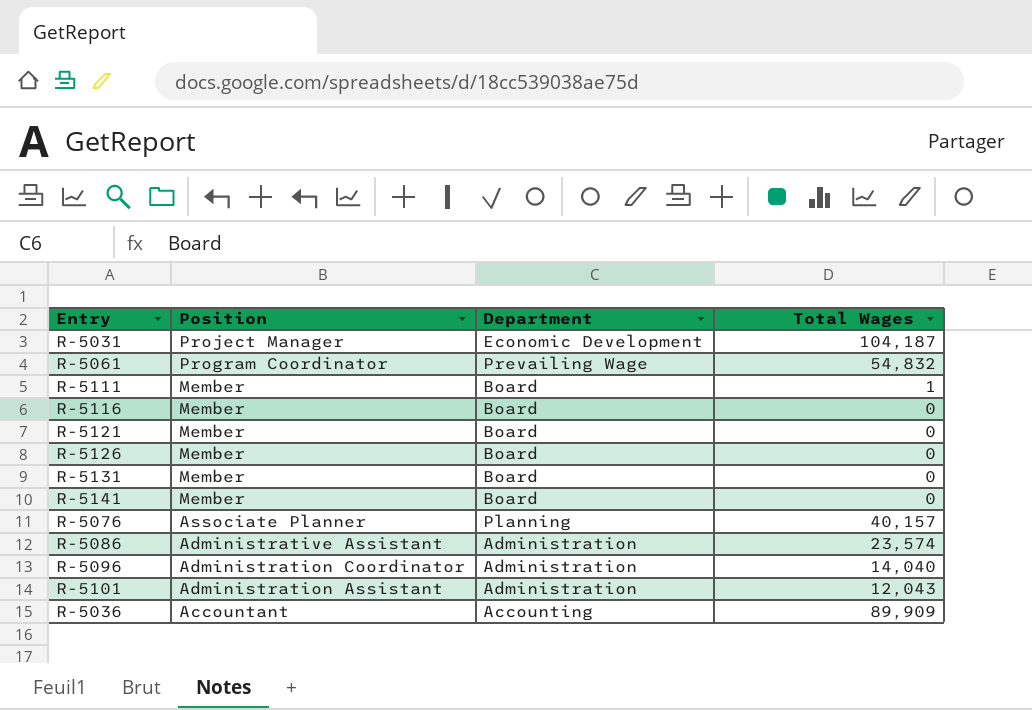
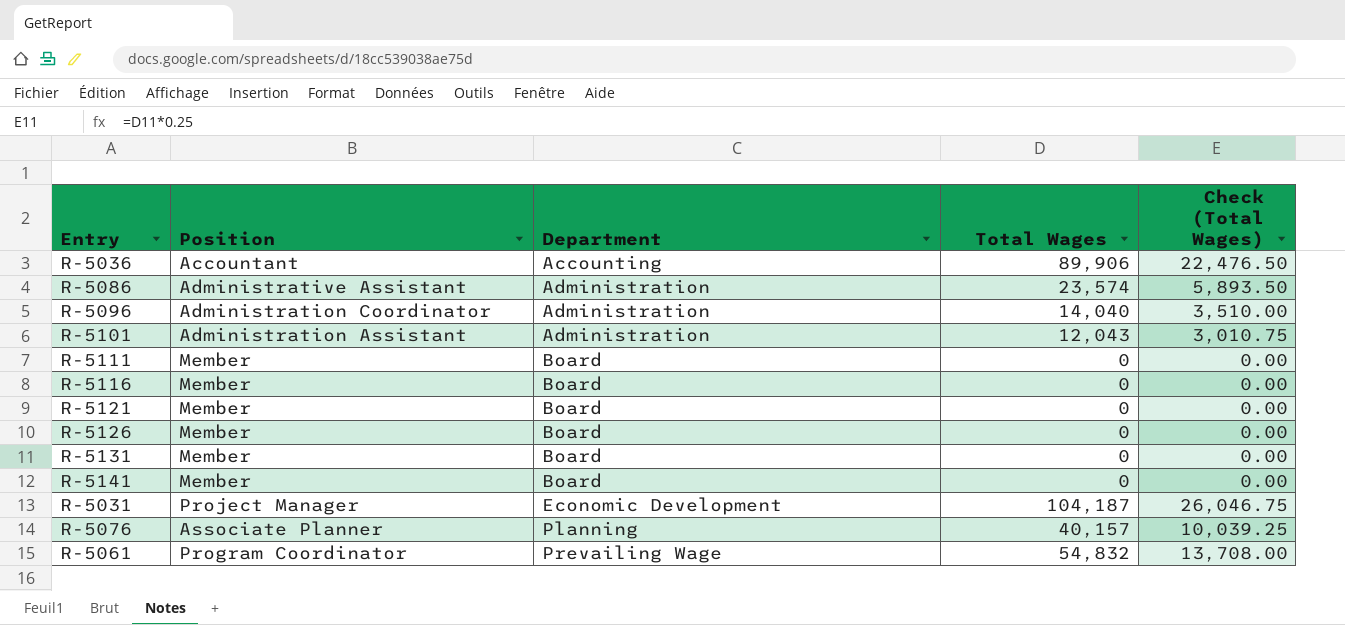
row order: Position descending -> Department ascending
column Check (Total Wages) | formula: none -> [Total Wages] * 0.25
R-5036 | Total Wages: 89,909 -> 89,906
R-5111 | Total Wages: 1 -> 0

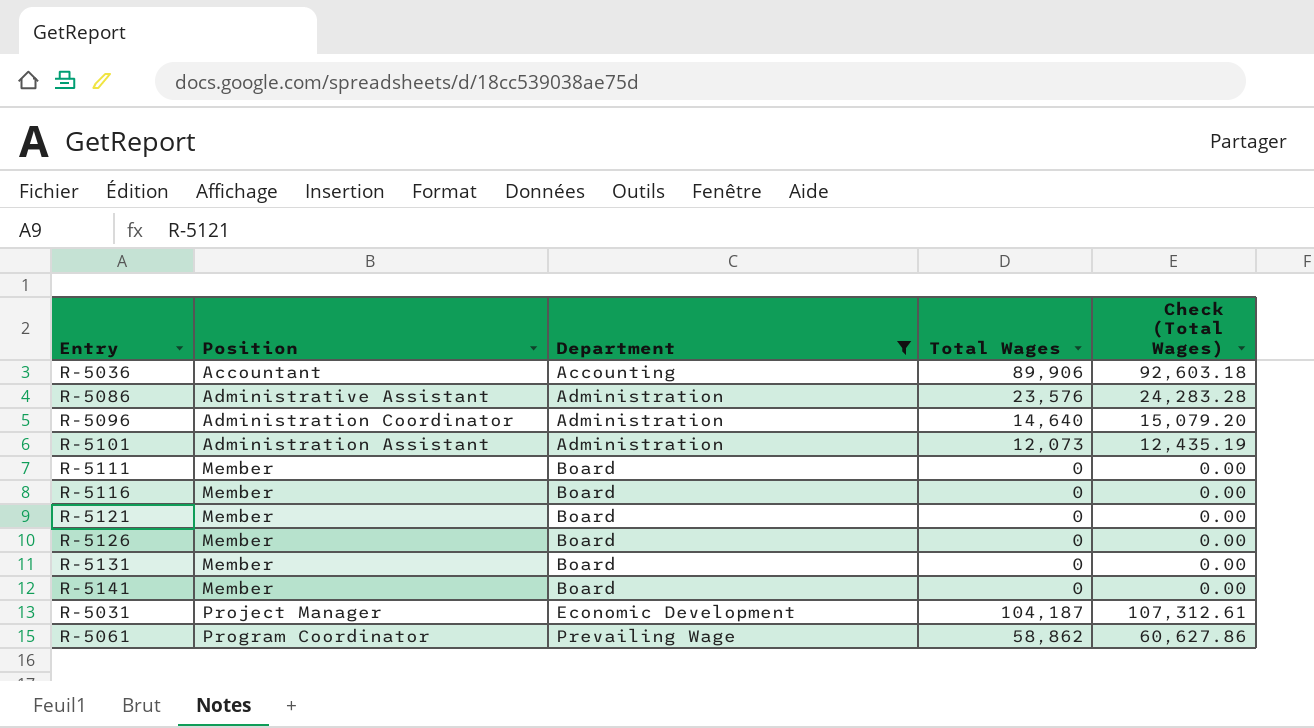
filter: none -> Department != Planning
column Check (Total Wages) | formula: [Total Wages] * 0.25 -> [Total Wages] * 1.03
R-5086 | Total Wages: 23,574 -> 23,576
R-5096 | Total Wages: 14,040 -> 14,640
R-5101 | Total Wages: 12,043 -> 12,073
R-5061 | Total Wages: 54,832 -> 58,862

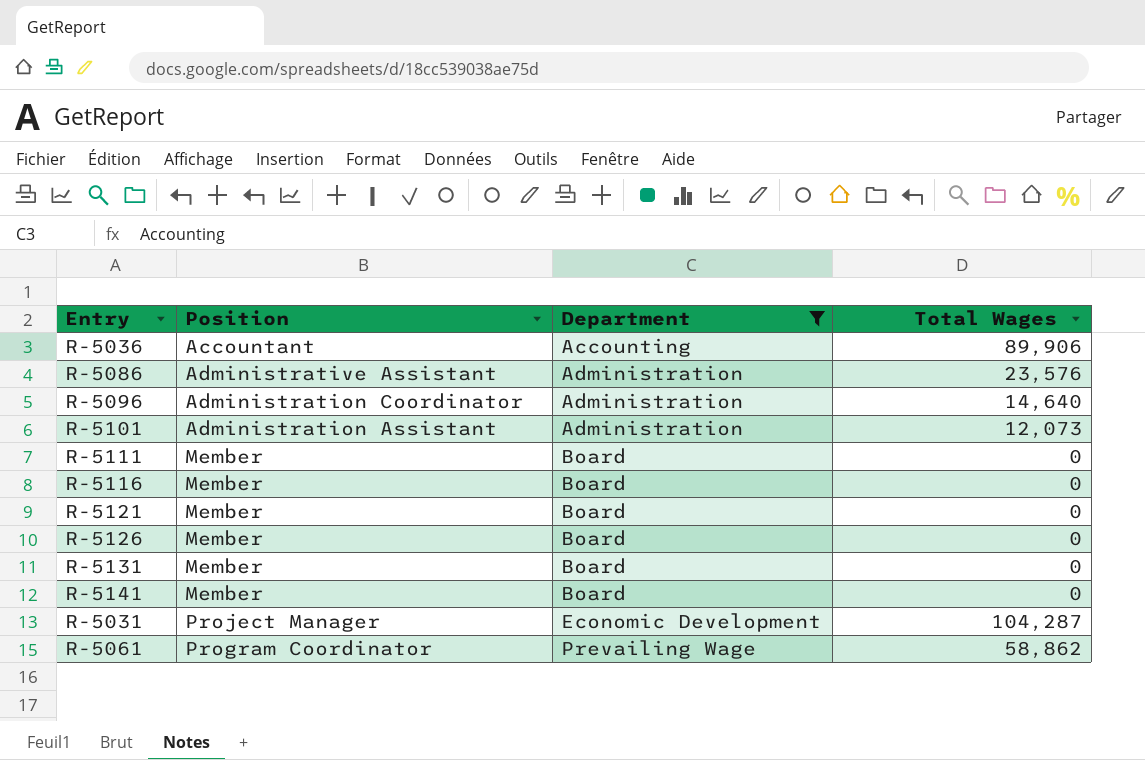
column Check (Total Wages) | formula: [Total Wages] * 1.03 -> none
R-5031 | Total Wages: 104,187 -> 104,287

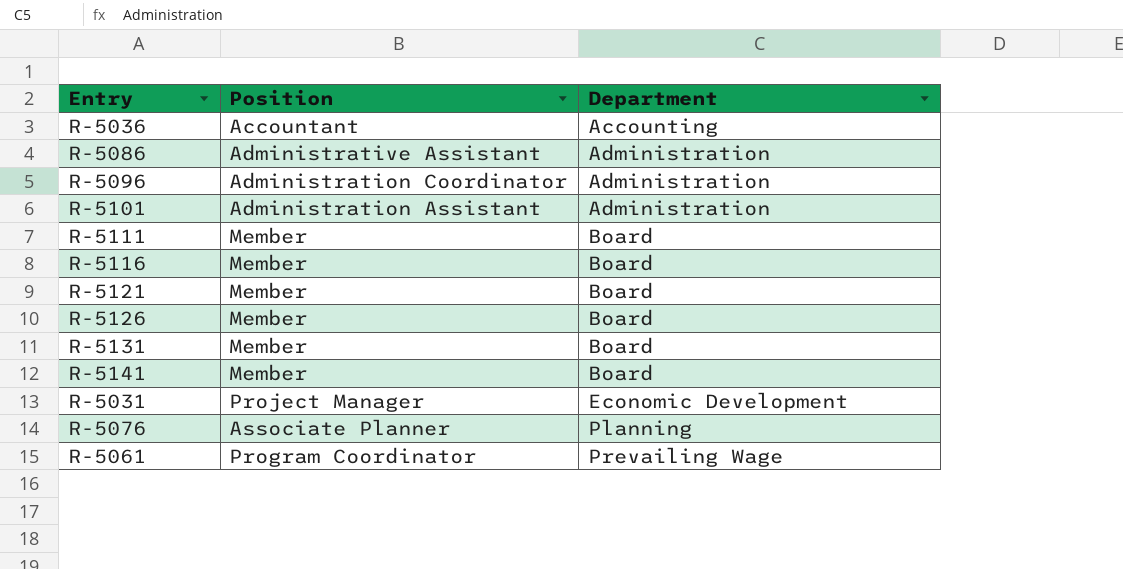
filter: Department != Planning -> none
column Total Wages | position: 4 -> none

